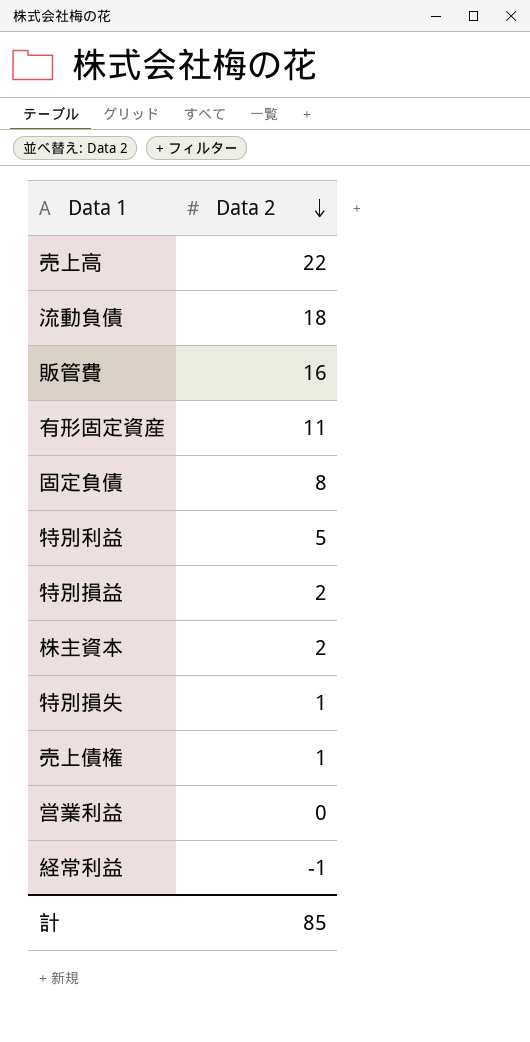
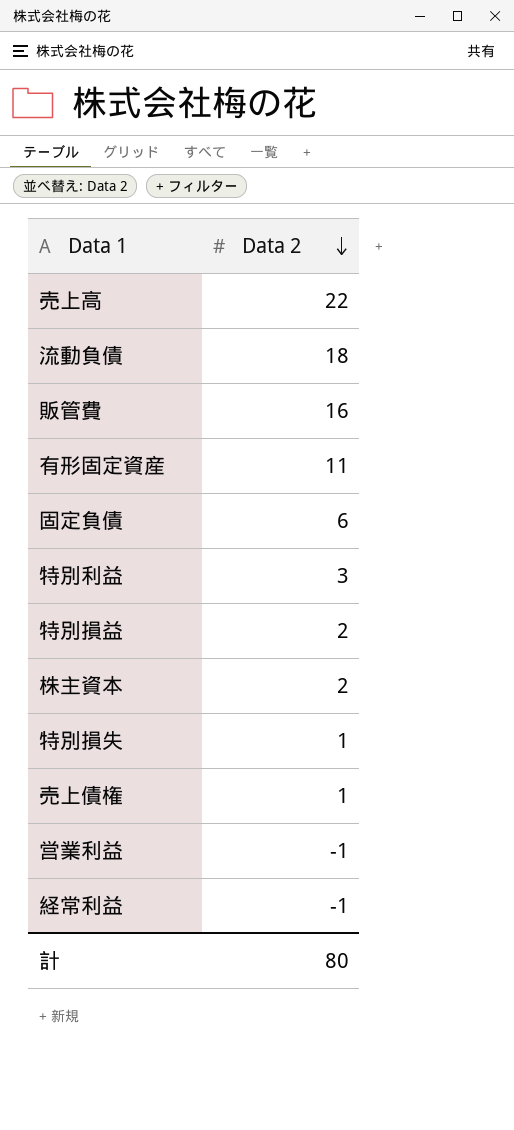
固定負債 | Data 2: 8 -> 6
特別利益 | Data 2: 5 -> 3
営業利益 | Data 2: 0 -> -1
計 | Data 2: 85 -> 80

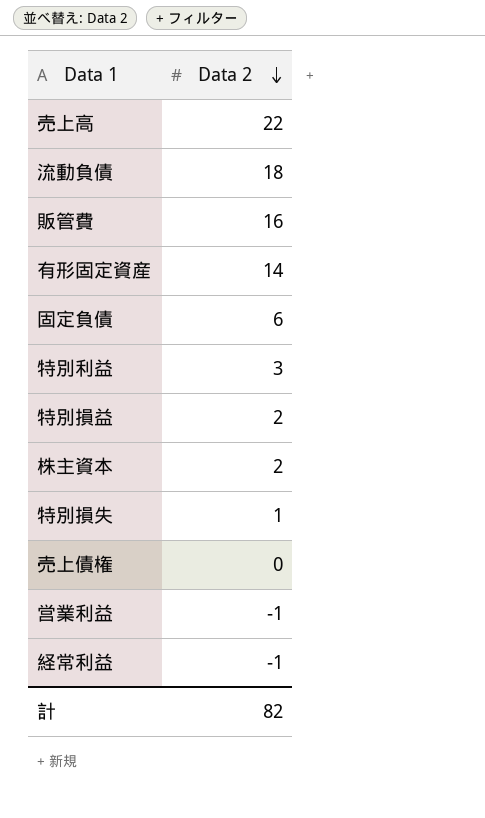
有形固定資産 | Data 2: 11 -> 14
売上債権 | Data 2: 1 -> 0
計 | Data 2: 80 -> 82

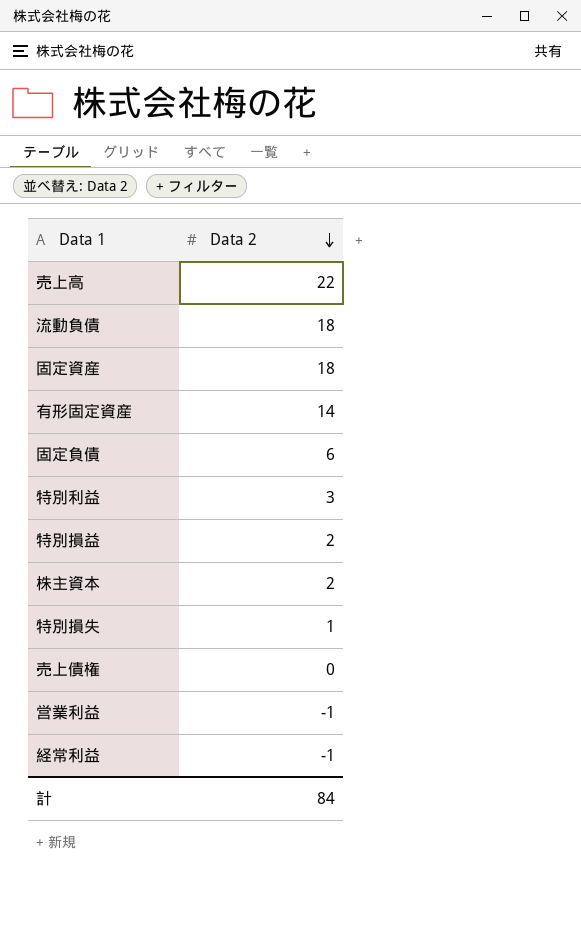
row 販管費: 16 -> none
row 固定資産: none -> 18
計 | Data 2: 82 -> 84

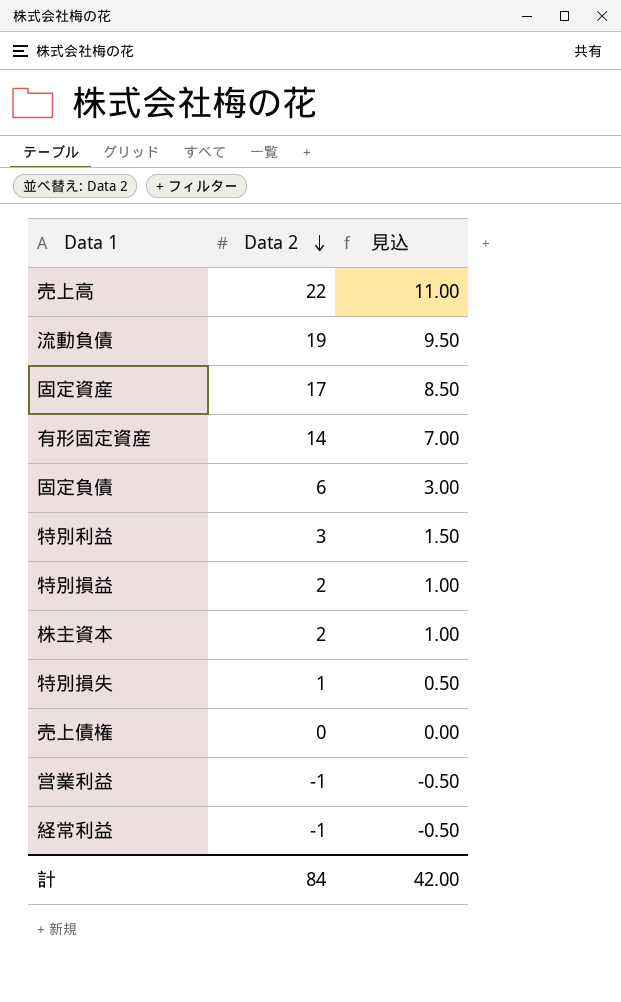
column 見込 | formula: none -> [Data 2] * 0.5
流動負債 | Data 2: 18 -> 19
固定資産 | Data 2: 18 -> 17

